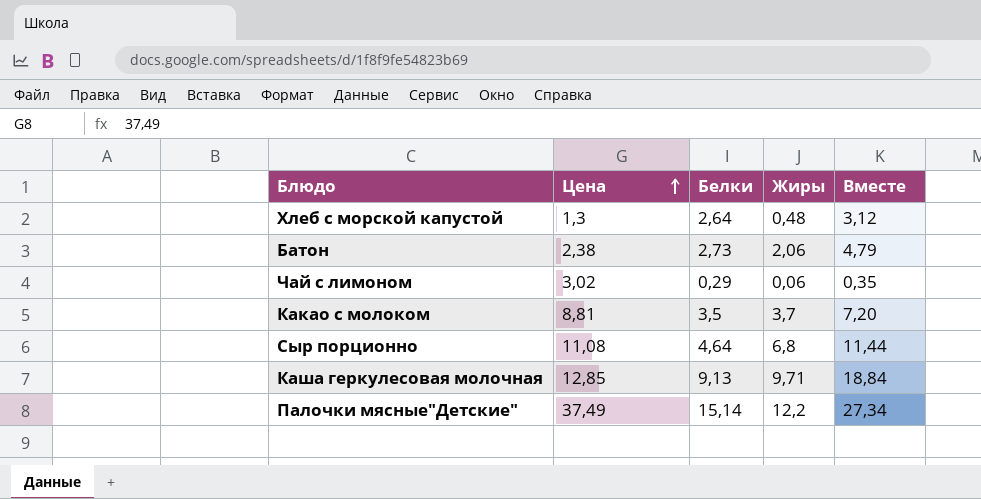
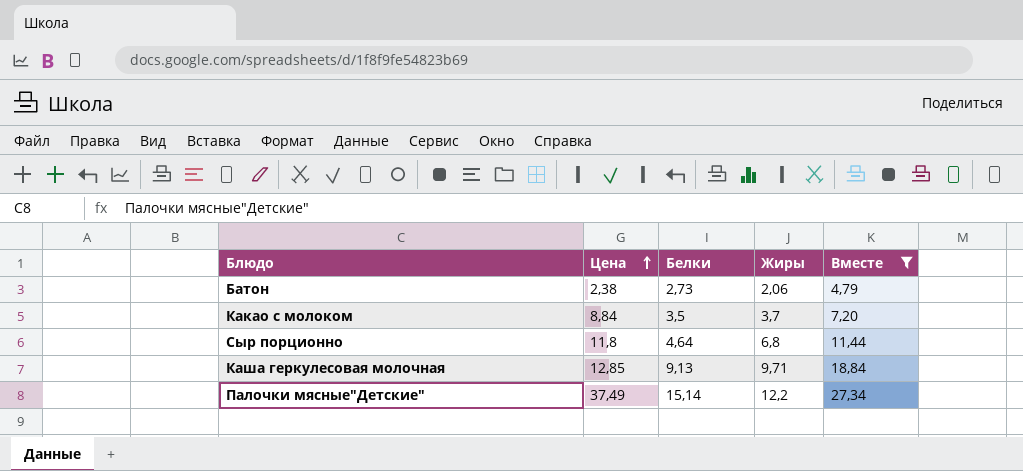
filter: none -> Вместе >= 4,79
Какао с молоком | Цена: 8,81 -> 8,84
Сыр порционно | Цена: 11,08 -> 11,8

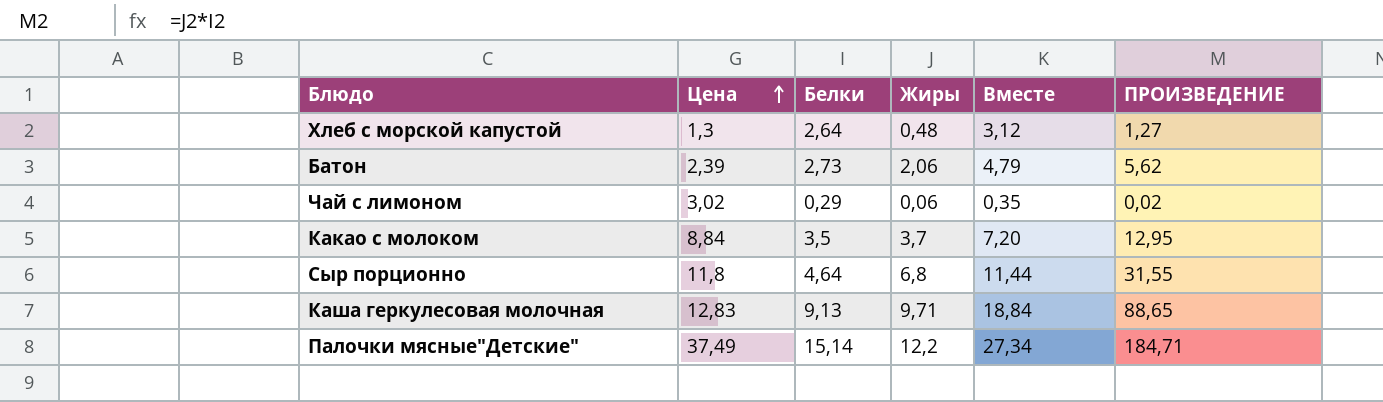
filter: Вместе >= 4,79 -> none
column ПРОИЗВЕДЕНИЕ | formula: none -> [Белки] * [Жиры]
Батон | Цена: 2,38 -> 2,39
Каша геркулесовая молочная | Цена: 12,85 -> 12,83

